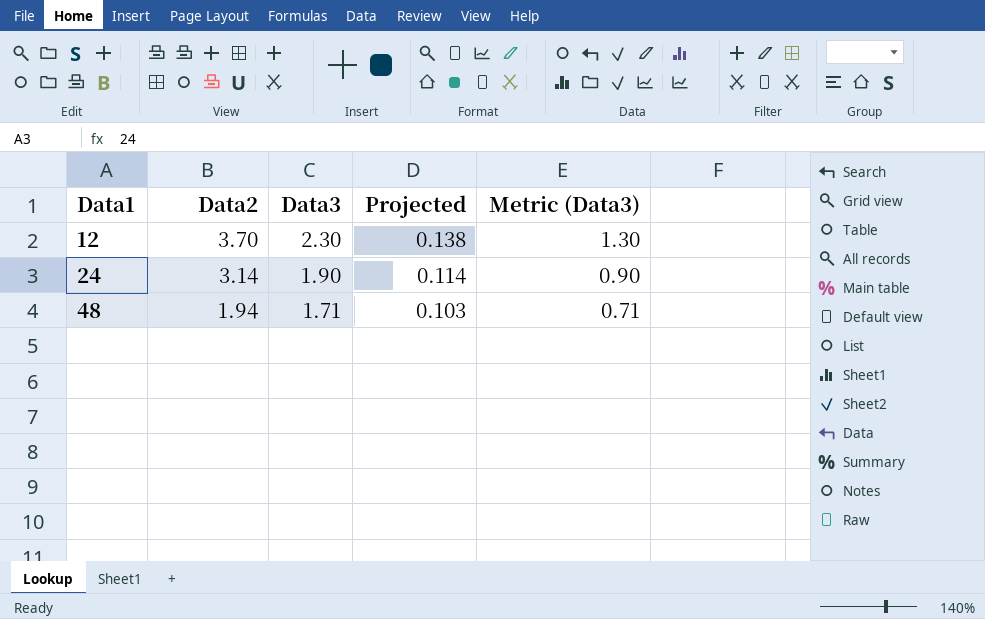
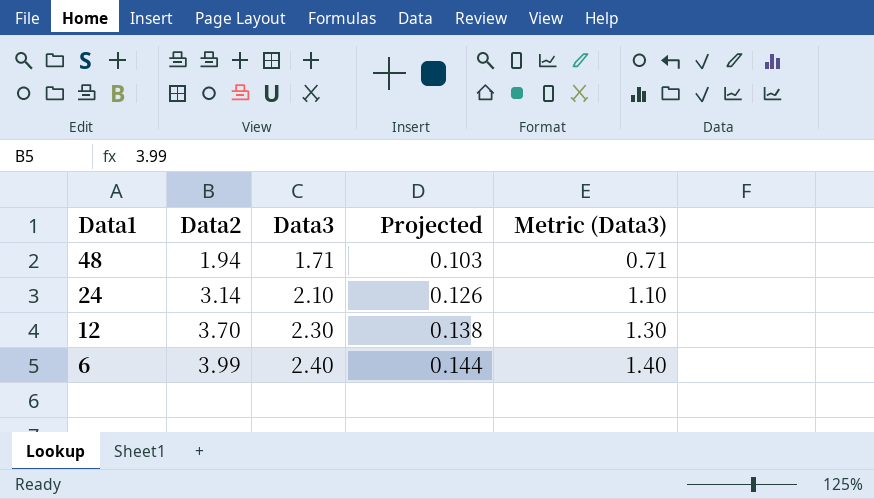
row order: Data1 ascending -> Data1 descending
24 | Data3: 1.90 -> 2.10
24 | Projected: 0.114 -> 0.126
24 | Metric (Data3): 0.90 -> 1.10
row 6: none -> 3.99 | 2.40 | 0.144 | 1.40

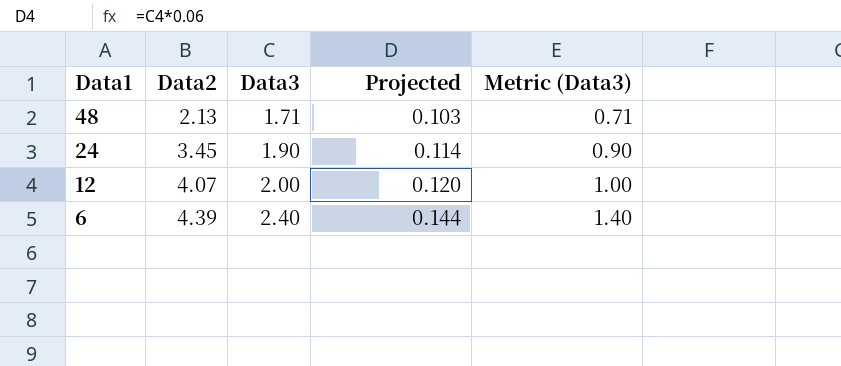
48 | Data2: 1.94 -> 2.13
24 | Data2: 3.14 -> 3.45
24 | Data3: 2.10 -> 1.90
24 | Projected: 0.126 -> 0.114
24 | Metric (Data3): 1.10 -> 0.90
12 | Data2: 3.70 -> 4.07
12 | Data3: 2.30 -> 2.00
12 | Projected: 0.138 -> 0.120
12 | Metric (Data3): 1.30 -> 1.00
6 | Data2: 3.99 -> 4.39

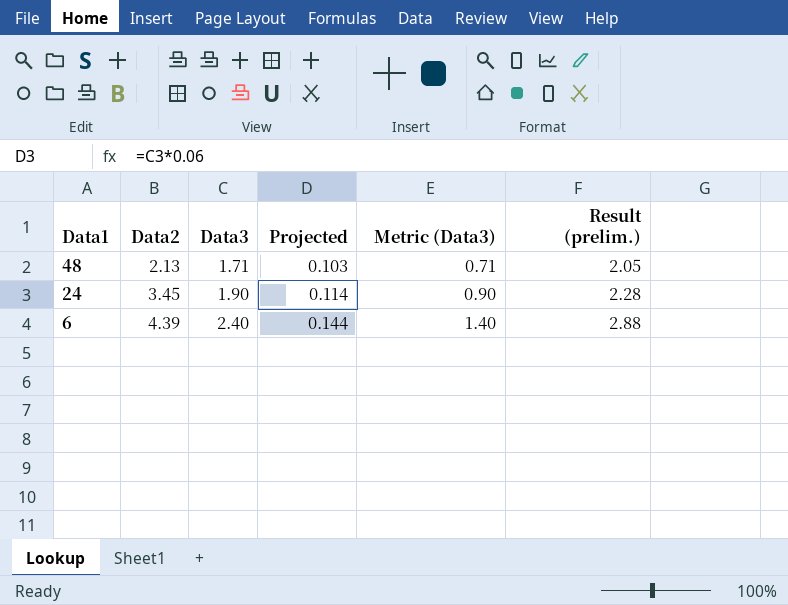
column Result (prelim.) | formula: none -> [Data3] * 1.2
row 12: 4.07 | 2.00 | 0.120 | 1.00 -> none

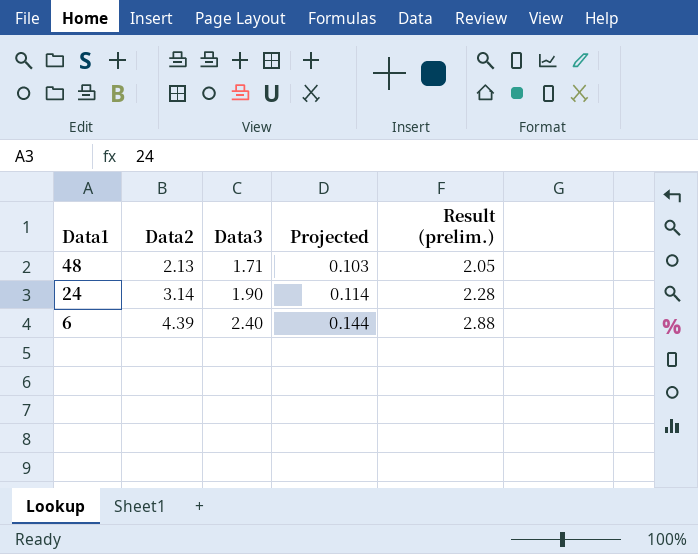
column Metric (Data3) | formula: [Data3] - 1 -> none
24 | Data2: 3.45 -> 3.14

